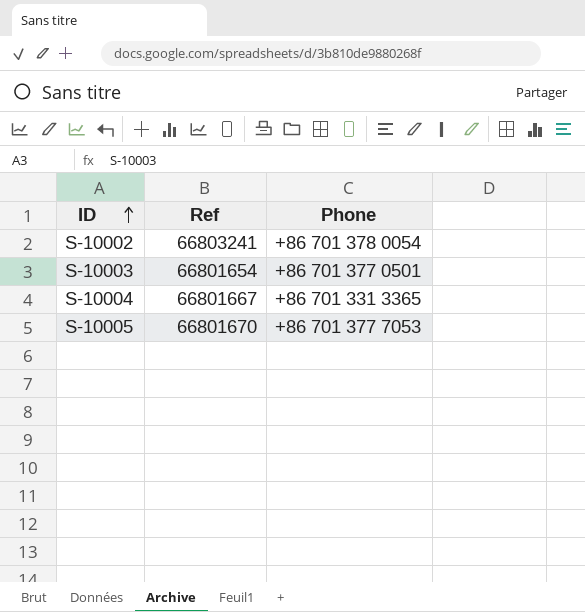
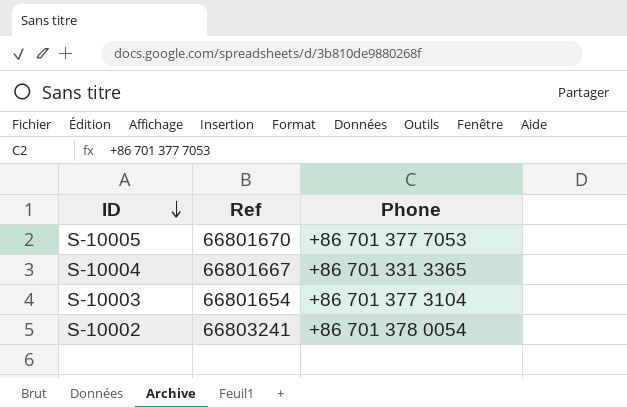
row order: ID ascending -> ID descending
S-10003 | Phone: +86 701 377 0501 -> +86 701 377 3104

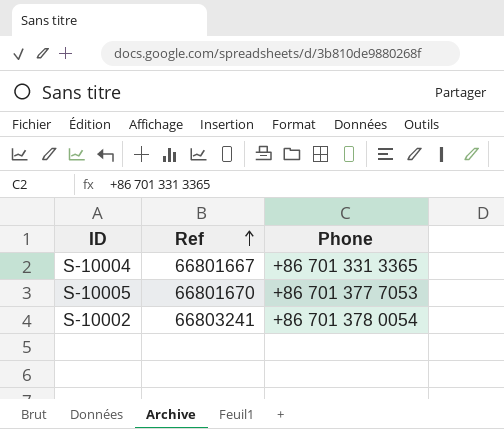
row order: ID descending -> Ref ascending
row S-10003: 66801654 | +86 701 377 3104 -> none

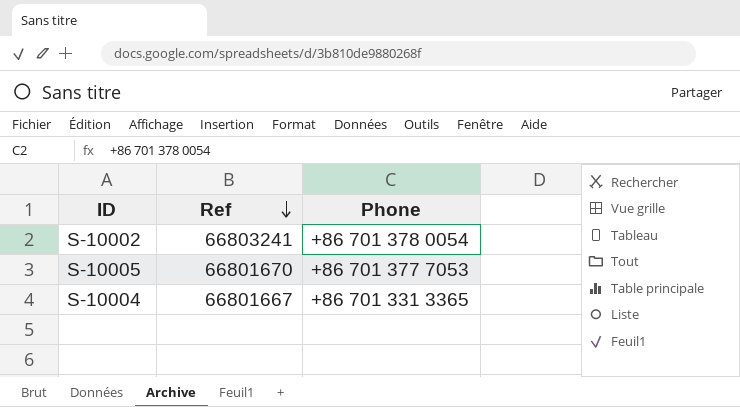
row order: Ref ascending -> Ref descending

